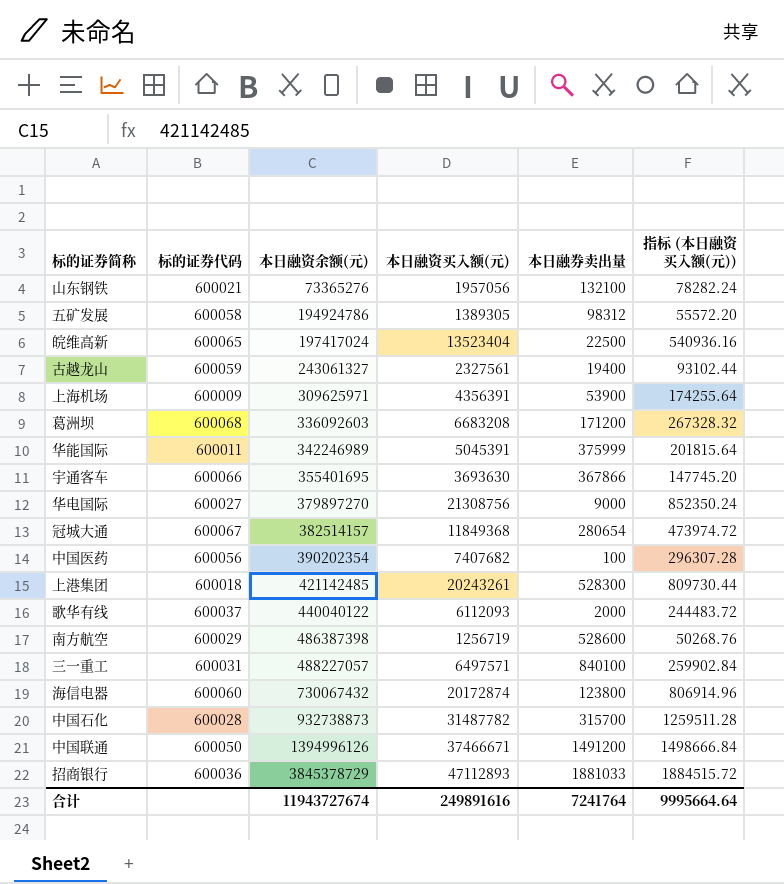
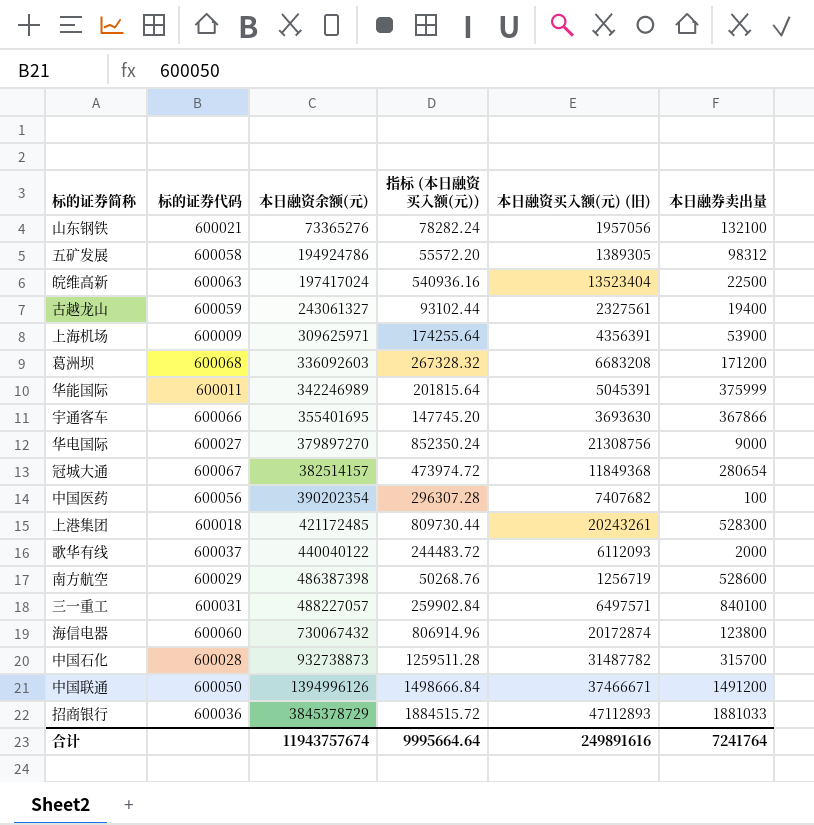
column 指标 (本日融资买入额(元)) | position: 6 -> 4
column name: 本日融资买入额(元) -> 本日融资买入额(元) (旧)
皖维高新 | 标的证券代码: 600065 -> 600063
上港集团 | 本日融资余额(元): 421142485 -> 421172485
合计 | 本日融资余额(元): 11943727674 -> 11943757674

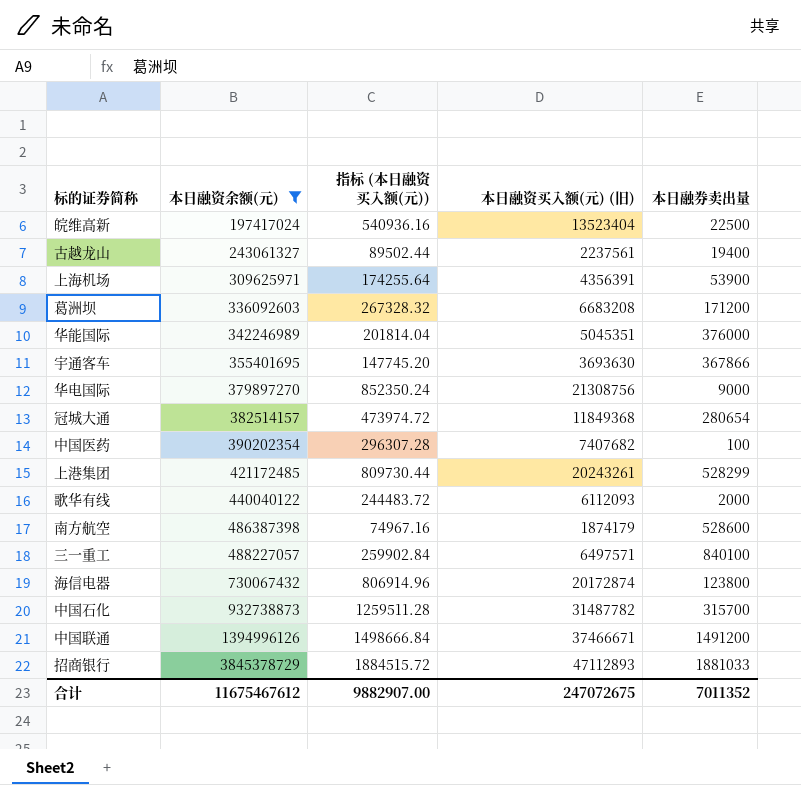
filter: none -> 本日融资余额(元) >= 197417024
column 标的证券代码 | position: 2 -> none
古越龙山 | 指标 (本日融资买入额(元)): 93102.44 -> 89502.44
古越龙山 | 本日融资买入额(元) (旧): 2327561 -> 2237561
华能国际 | 指标 (本日融资买入额(元)): 201815.64 -> 201814.04
华能国际 | 本日融资买入额(元) (旧): 5045391 -> 5045351
华能国际 | 本日融券卖出量: 375999 -> 376000
上港集团 | 本日融券卖出量: 528300 -> 528299
南方航空 | 指标 (本日融资买入额(元)): 50268.76 -> 74967.16
南方航空 | 本日融资买入额(元) (旧): 1256719 -> 1874179
合计 | 本日融资余额(元): 11943757674 -> 11675467612
合计 | 指标 (本日融资买入额(元)): 9995664.64 -> 9882907.00
合计 | 本日融资买入额(元) (旧): 249891616 -> 247072675
合计 | 本日融券卖出量: 7241764 -> 7011352

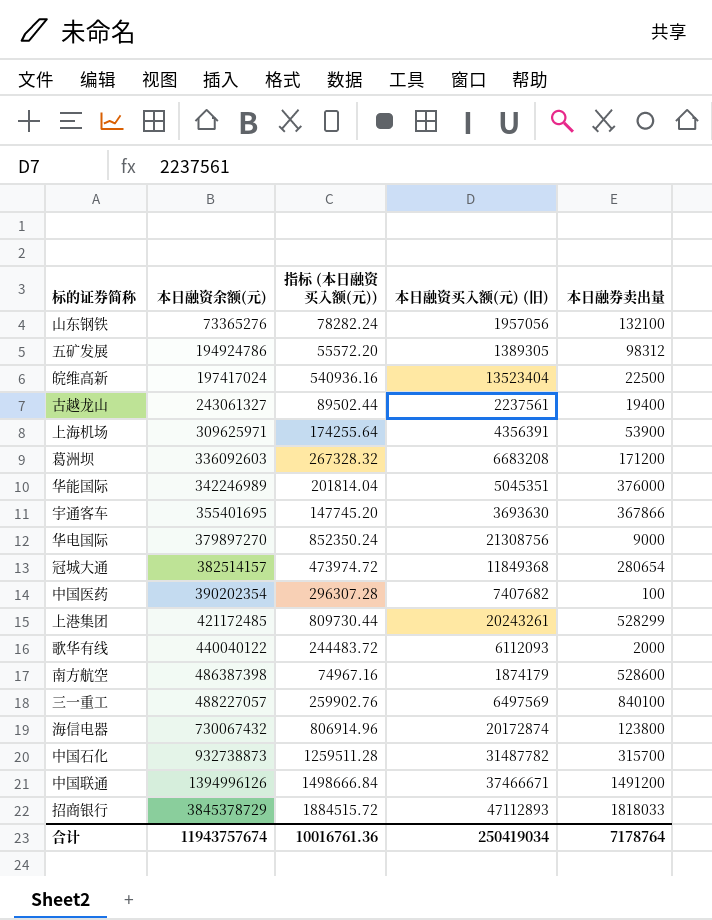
filter: 本日融资余额(元) >= 197417024 -> none
三一重工 | 指标 (本日融资买入额(元)): 259902.84 -> 259902.76
三一重工 | 本日融资买入额(元) (旧): 6497571 -> 6497569
招商银行 | 本日融券卖出量: 1881033 -> 1818033
合计 | 本日融资余额(元): 11675467612 -> 11943757674
合计 | 指标 (本日融资买入额(元)): 9882907.00 -> 10016761.36
合计 | 本日融资买入额(元) (旧): 247072675 -> 250419034
合计 | 本日融券卖出量: 7011352 -> 7178764

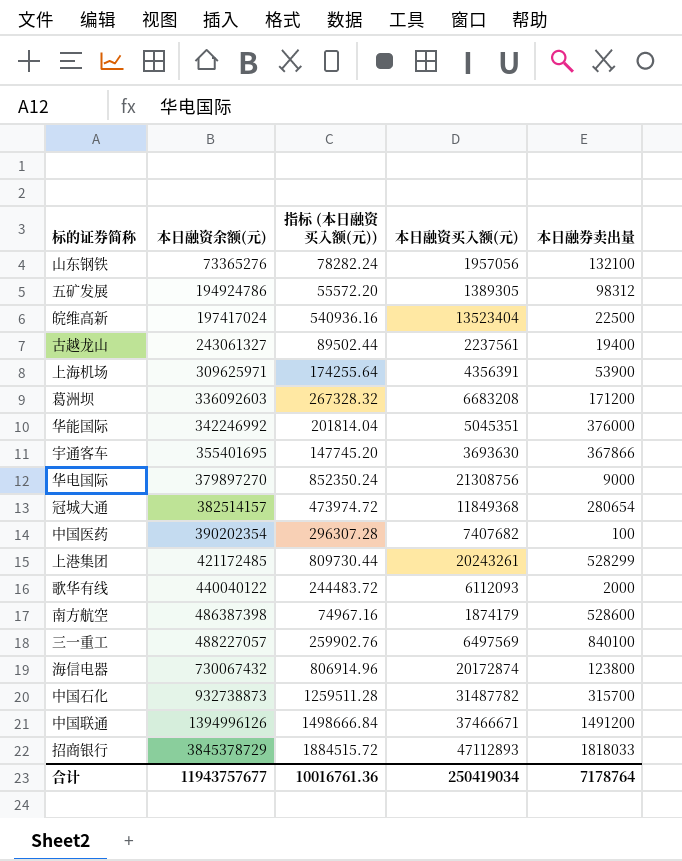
column name: 本日融资买入额(元) (旧) -> 本日融资买入额(元)
华能国际 | 本日融资余额(元): 342246989 -> 342246992
合计 | 本日融资余额(元): 11943757674 -> 11943757677

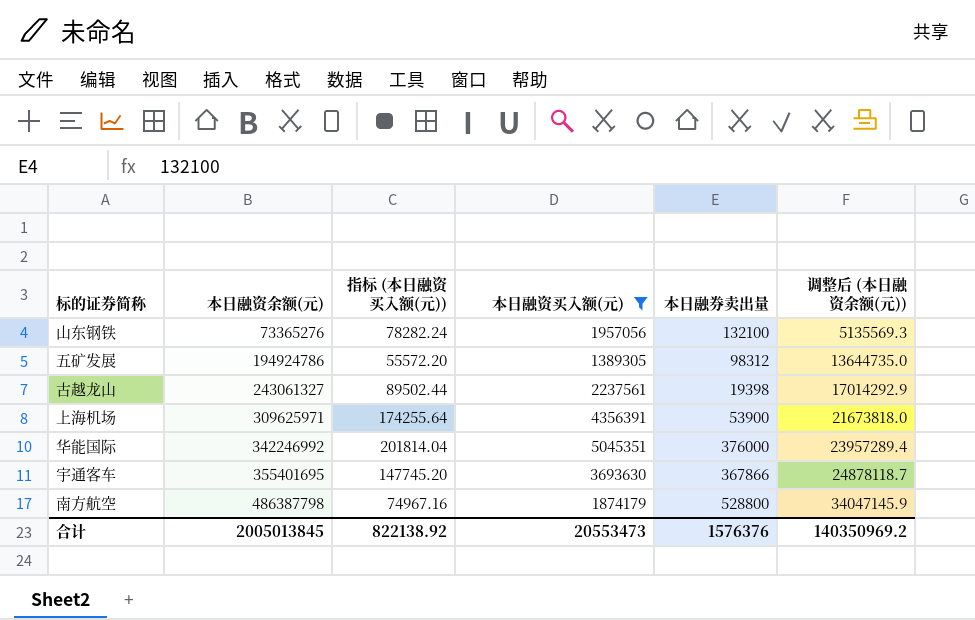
filter: none -> 本日融资买入额(元) <= 5045351
column 调整后 (本日融资余额(元)) | formula: none -> [本日融资余额(元)] * 0.07
古越龙山 | 本日融券卖出量: 19400 -> 19398
南方航空 | 本日融资余额(元): 486387398 -> 486387798
南方航空 | 本日融券卖出量: 528600 -> 528800
合计 | 本日融资余额(元): 11943757677 -> 2005013845
合计 | 指标 (本日融资买入额(元)): 10016761.36 -> 822138.92
合计 | 本日融资买入额(元): 250419034 -> 20553473
合计 | 本日融券卖出量: 7178764 -> 1576376

